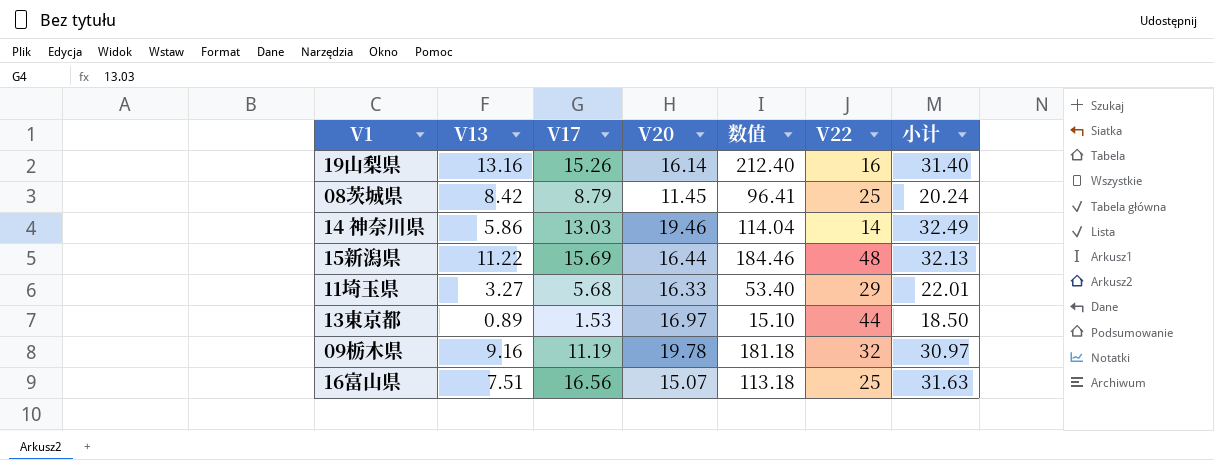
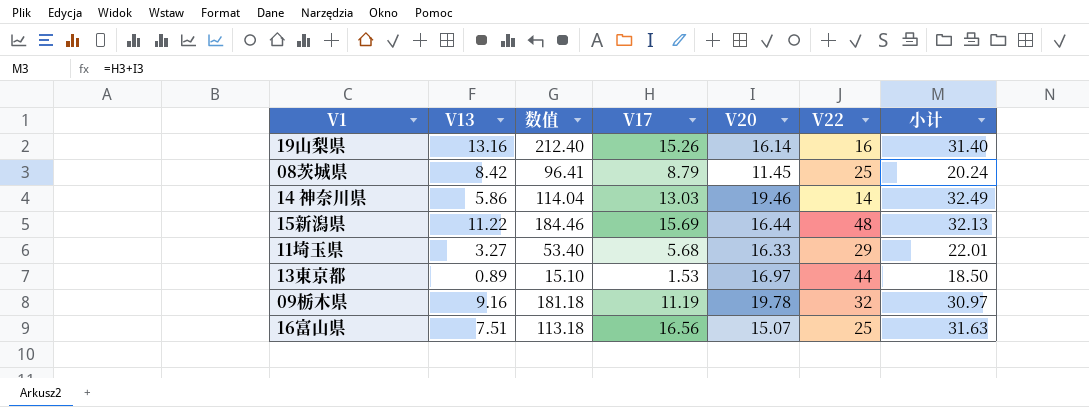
column 数值 | position: 5 -> 3

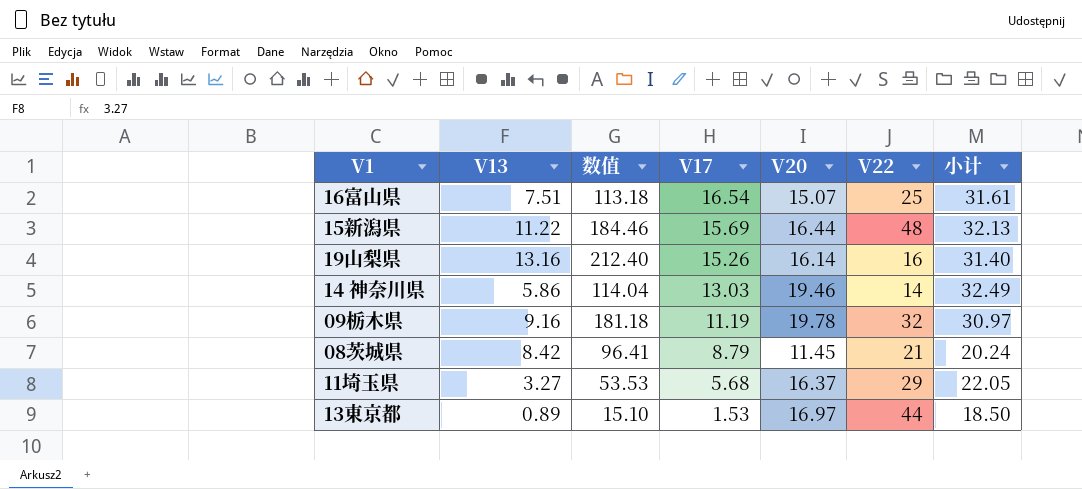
row order: none -> V17 descending
16富山県 | V17: 16.56 -> 16.54
16富山県 | 小计: 31.63 -> 31.61
08茨城県 | V22: 25 -> 21
11埼玉県 | 数值: 53.40 -> 53.53
11埼玉県 | V20: 16.33 -> 16.37
11埼玉県 | 小计: 22.01 -> 22.05

